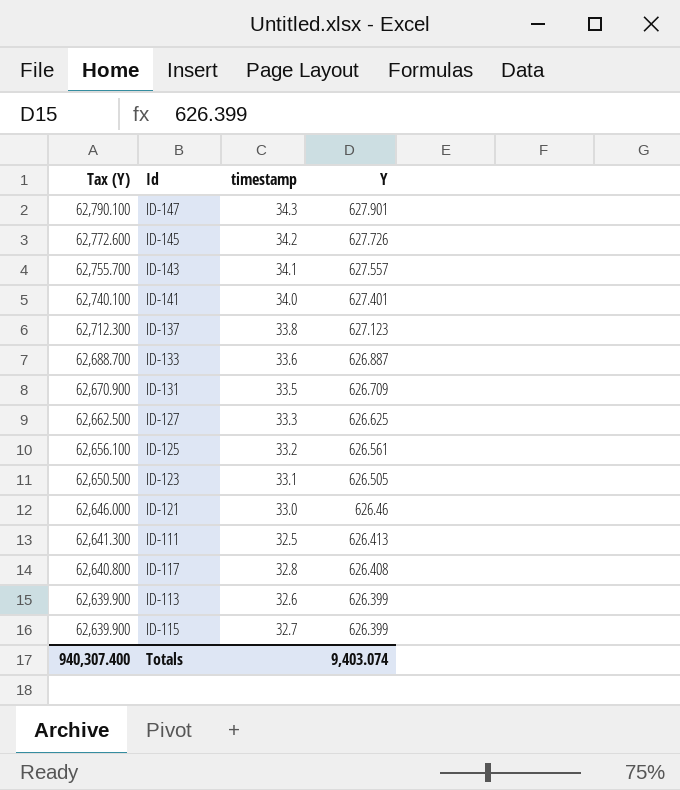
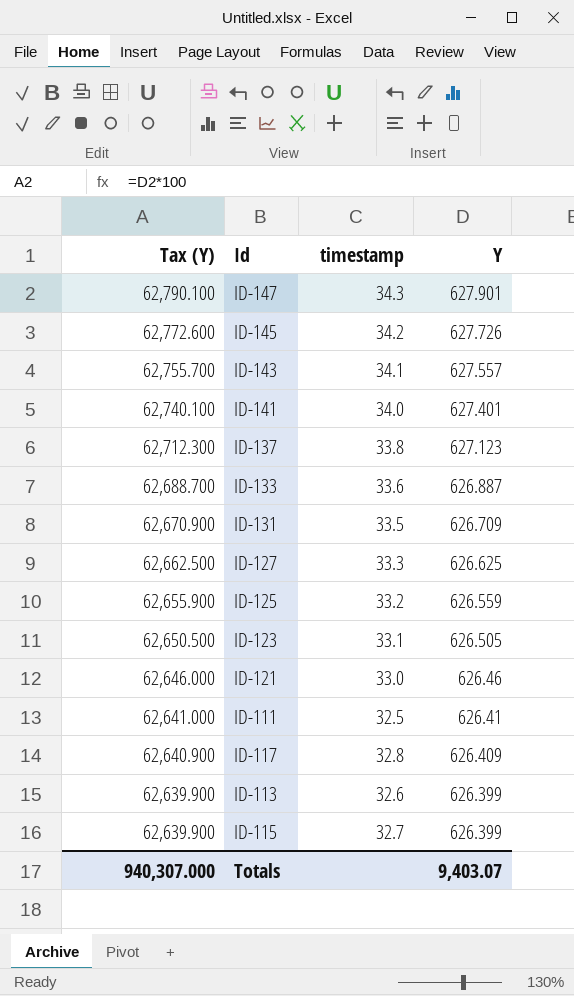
ID-125 | Tax (Y): 62,656.100 -> 62,655.900
ID-125 | Y: 626.561 -> 626.559
ID-111 | Tax (Y): 62,641.300 -> 62,641.000
ID-111 | Y: 626.413 -> 626.41
ID-117 | Tax (Y): 62,640.800 -> 62,640.900
ID-117 | Y: 626.408 -> 626.409
Totals | Tax (Y): 940,307.400 -> 940,307.000
Totals | Y: 9,403.074 -> 9,403.07

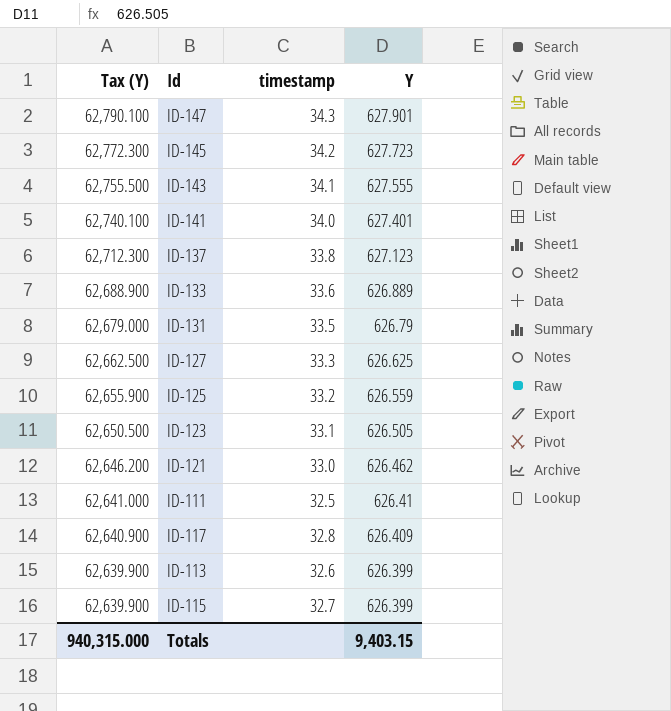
ID-145 | Tax (Y): 62,772.600 -> 62,772.300
ID-145 | Y: 627.726 -> 627.723
ID-143 | Tax (Y): 62,755.700 -> 62,755.500
ID-143 | Y: 627.557 -> 627.555
ID-133 | Tax (Y): 62,688.700 -> 62,688.900
ID-133 | Y: 626.887 -> 626.889
ID-131 | Tax (Y): 62,670.900 -> 62,679.000
ID-131 | Y: 626.709 -> 626.79
ID-121 | Tax (Y): 62,646.000 -> 62,646.200
ID-121 | Y: 626.46 -> 626.462
Totals | Tax (Y): 940,307.000 -> 940,315.000
Totals | Y: 9,403.07 -> 9,403.15

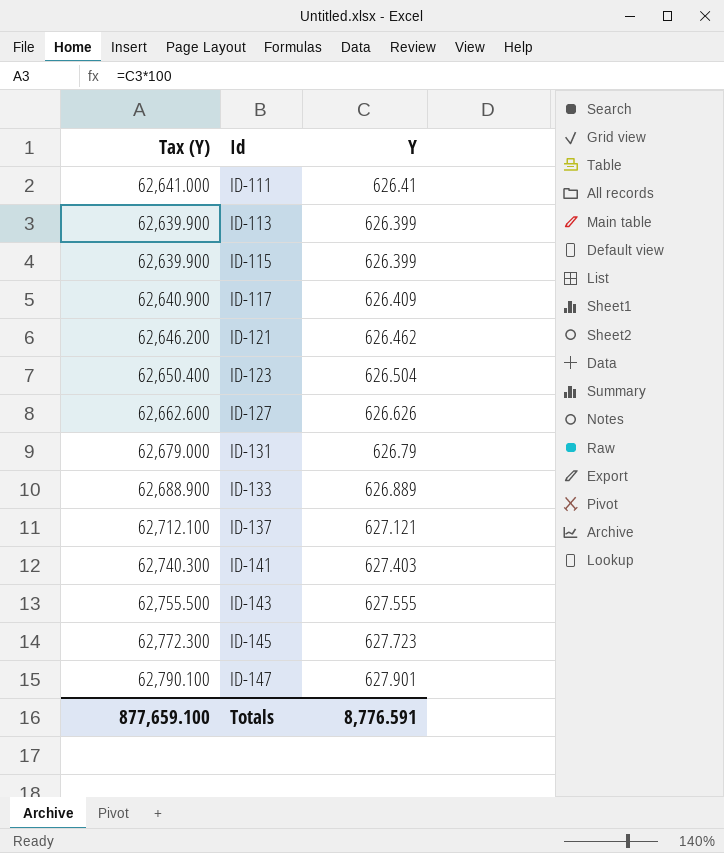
row order: Tax (Y) descending -> Id ascending
column timestamp | position: 3 -> none
row ID-125: 62,655.900 | 33.2 | 626.559 -> none
ID-123 | Tax (Y): 62,650.500 -> 62,650.400
ID-123 | Y: 626.505 -> 626.504
ID-127 | Tax (Y): 62,662.500 -> 62,662.600
ID-127 | Y: 626.625 -> 626.626
ID-137 | Tax (Y): 62,712.300 -> 62,712.100
ID-137 | Y: 627.123 -> 627.121
ID-141 | Tax (Y): 62,740.100 -> 62,740.300
ID-141 | Y: 627.401 -> 627.403
Totals | Tax (Y): 940,315.000 -> 877,659.100
Totals | Y: 9,403.15 -> 8,776.591

